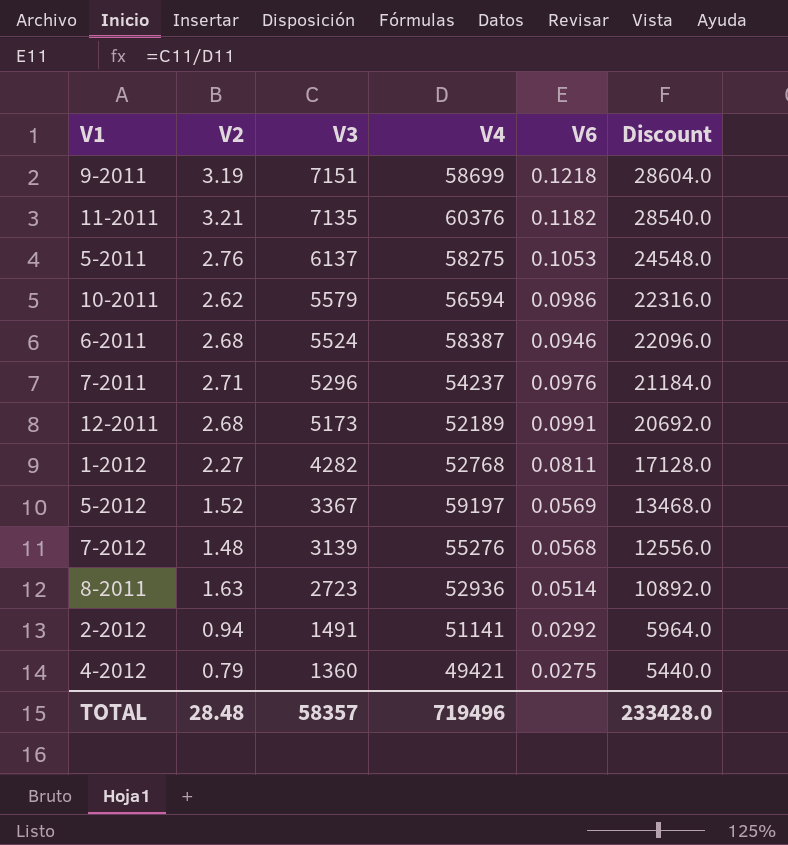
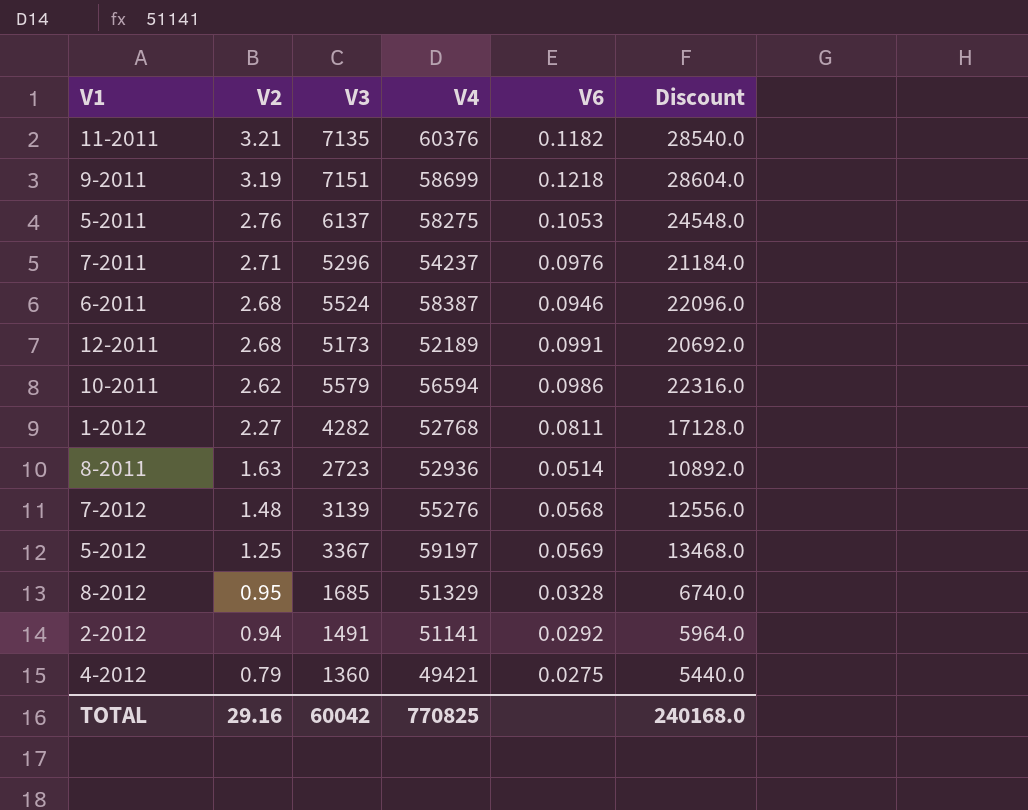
row order: V3 descending -> V2 descending
5-2012 | V2: 1.52 -> 1.25
row 8-2012: none -> 0.95 | 1685 | 51329 | 0.0328 | 6740.0
TOTAL | V2: 28.48 -> 29.16
TOTAL | V3: 58357 -> 60042
TOTAL | V4: 719496 -> 770825
TOTAL | Discount: 233428.0 -> 240168.0

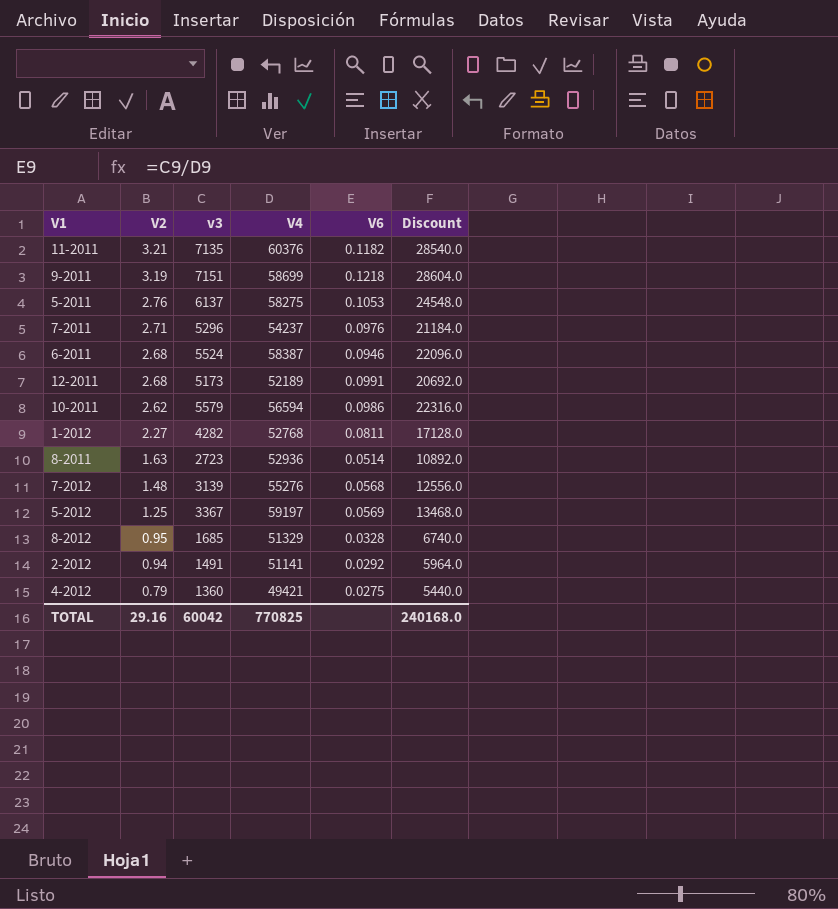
column name: V3 -> v3

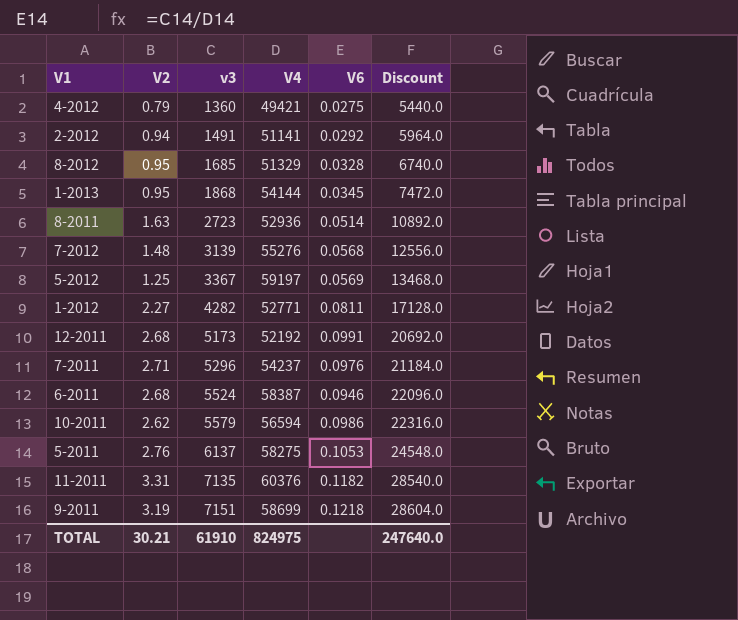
row order: V2 descending -> v3 ascending
row 1-2013: none -> 0.95 | 1868 | 54144 | 0.0345 | 7472.0
1-2012 | V4: 52768 -> 52771
12-2011 | V4: 52189 -> 52192
11-2011 | V2: 3.21 -> 3.31
TOTAL | V2: 29.16 -> 30.21
TOTAL | v3: 60042 -> 61910
TOTAL | V4: 770825 -> 824975
TOTAL | Discount: 240168.0 -> 247640.0

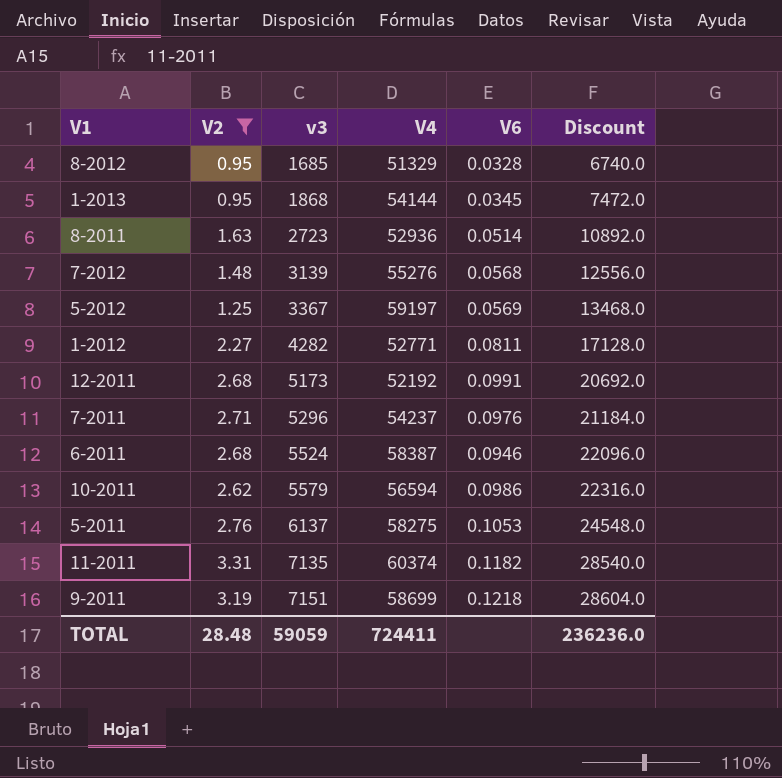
filter: none -> V2 >= 0.95
11-2011 | V4: 60376 -> 60374
TOTAL | V2: 30.21 -> 28.48
TOTAL | v3: 61910 -> 59059
TOTAL | V4: 824975 -> 724411
TOTAL | Discount: 247640.0 -> 236236.0

